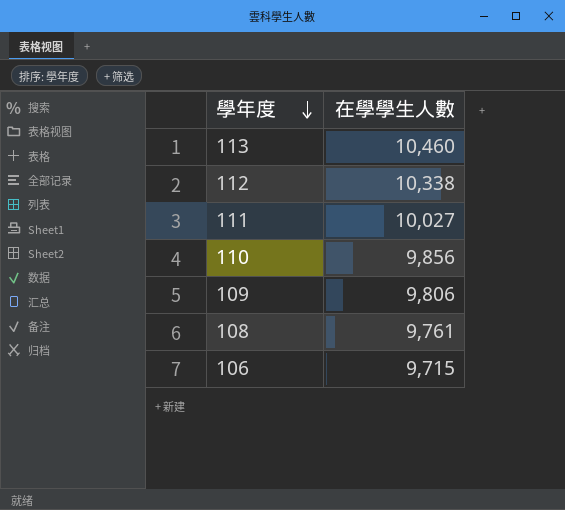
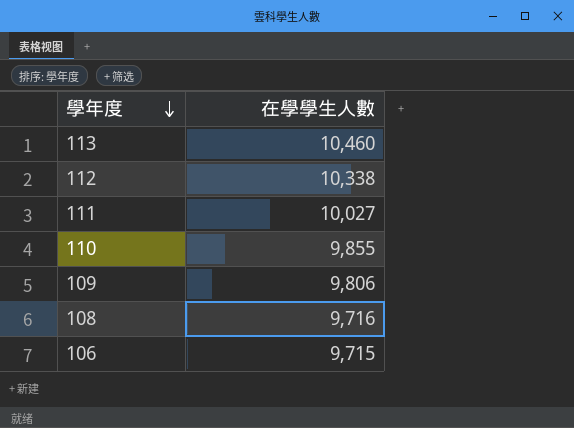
110 | 在學學生人數: 9,856 -> 9,855
108 | 在學學生人數: 9,761 -> 9,716

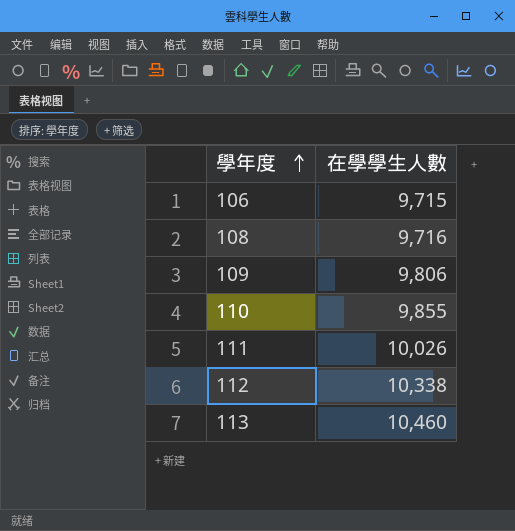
row order: 學年度 descending -> 學年度 ascending
111 | 在學學生人數: 10,027 -> 10,026

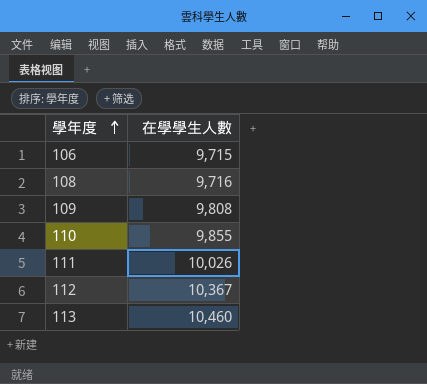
109 | 在學學生人數: 9,806 -> 9,808
112 | 在學學生人數: 10,338 -> 10,367

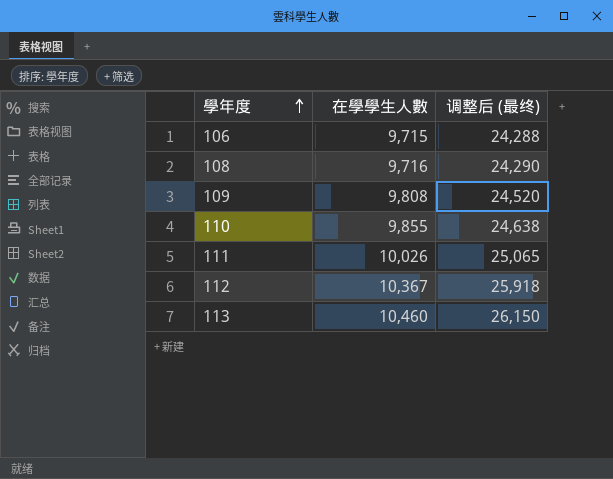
column 调整后 (最终) | formula: none -> [在學學生人數] * 2.5

